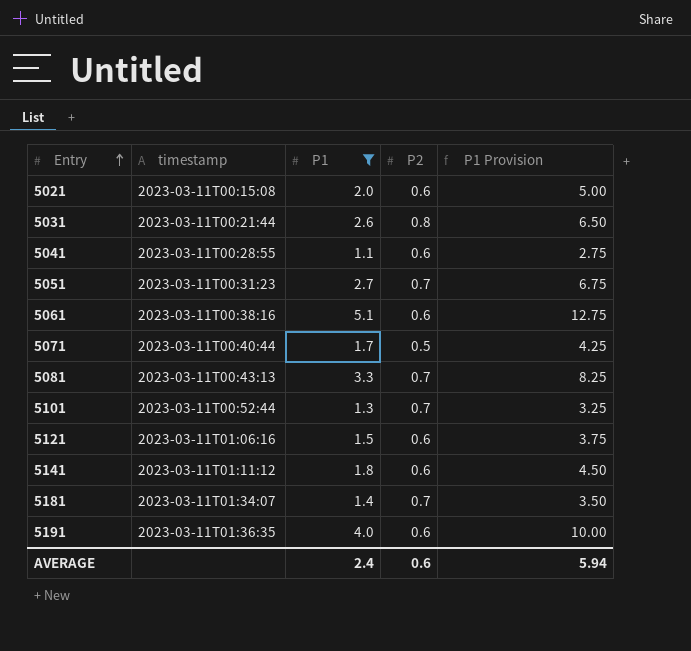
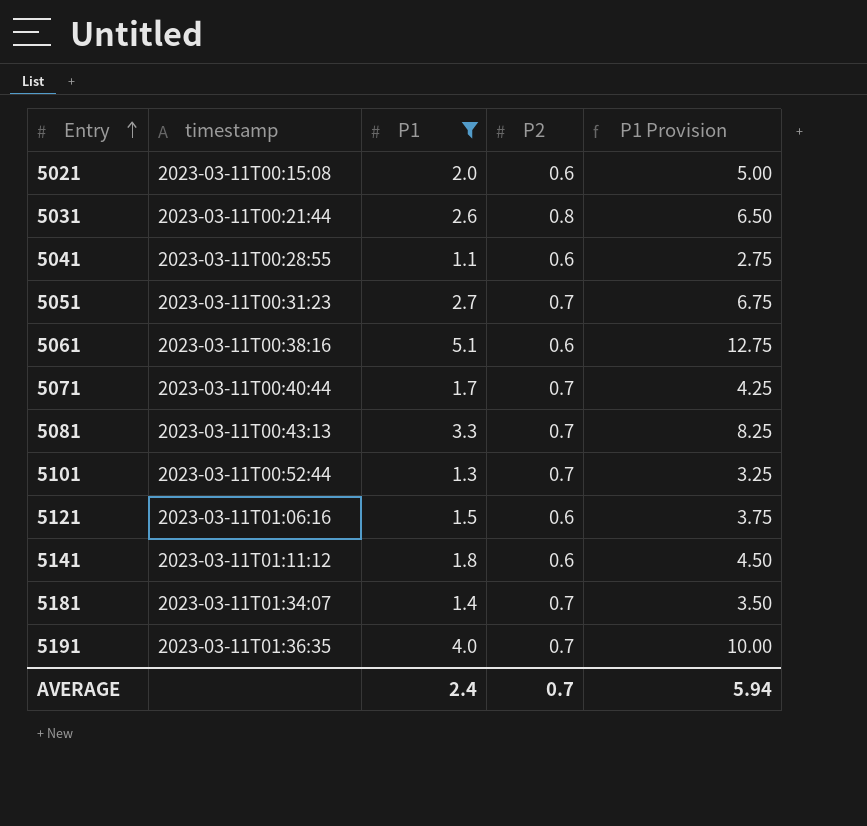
5071 | P2: 0.5 -> 0.7
5191 | P2: 0.6 -> 0.7
AVERAGE | P2: 0.6 -> 0.7

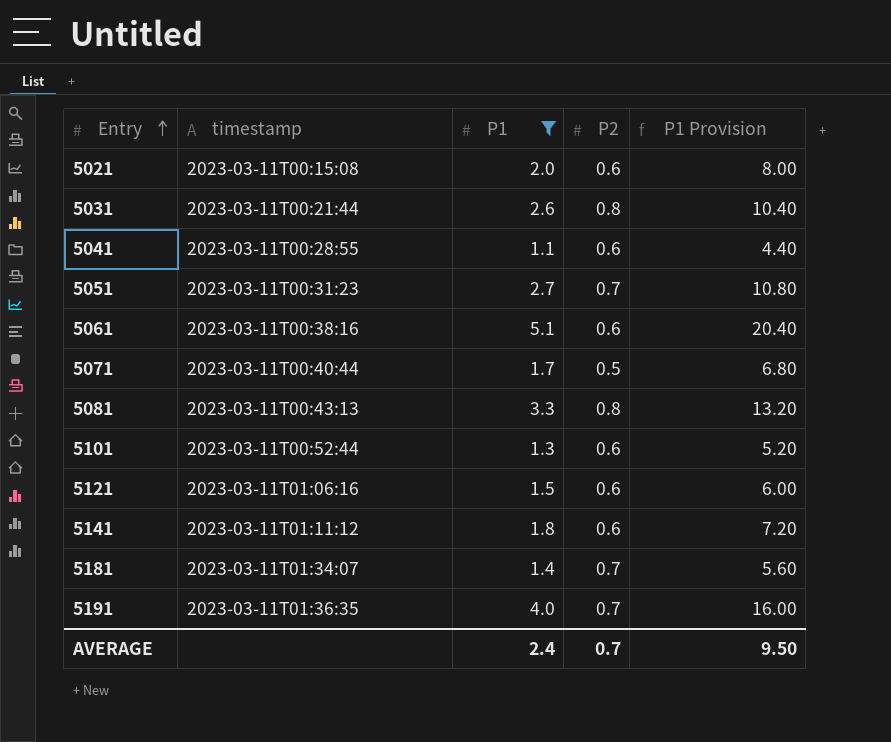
column P1 Provision | formula: [P1] * 2.5 -> [P1] * 4
5071 | P2: 0.7 -> 0.5
5081 | P2: 0.7 -> 0.8
5101 | P2: 0.7 -> 0.6
AVERAGE | P1 Provision: 5.94 -> 9.50

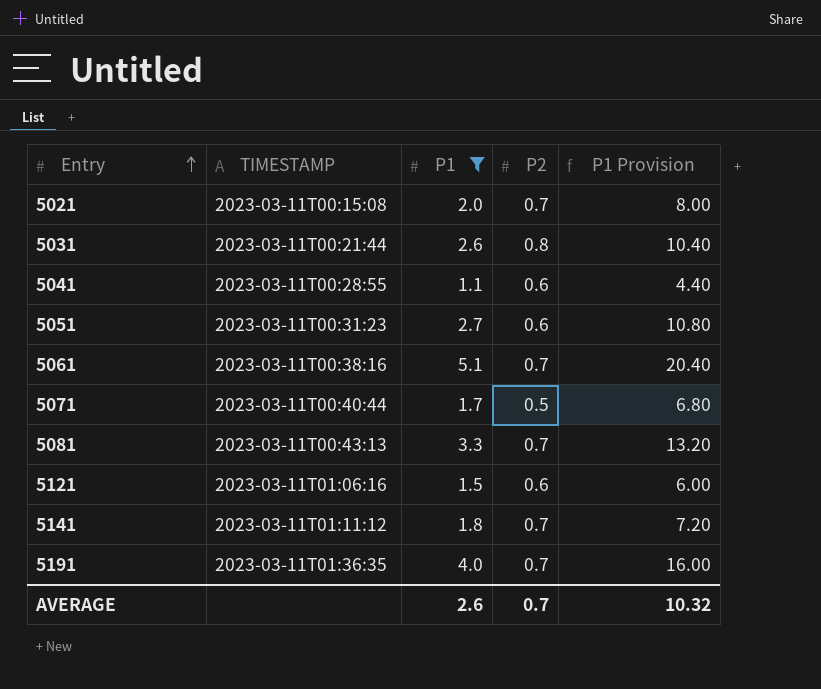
column name: timestamp -> TIMESTAMP
row 5101: 2023-03-11T00:52:44 | 1.3 | 0.6 | 5.20 -> none
row 5181: 2023-03-11T01:34:07 | 1.4 | 0.7 | 5.60 -> none
5021 | P2: 0.6 -> 0.7
5051 | P2: 0.7 -> 0.6
5061 | P2: 0.6 -> 0.7
5081 | P2: 0.8 -> 0.7
5141 | P2: 0.6 -> 0.7
AVERAGE | P1: 2.4 -> 2.6
AVERAGE | P1 Provision: 9.50 -> 10.32

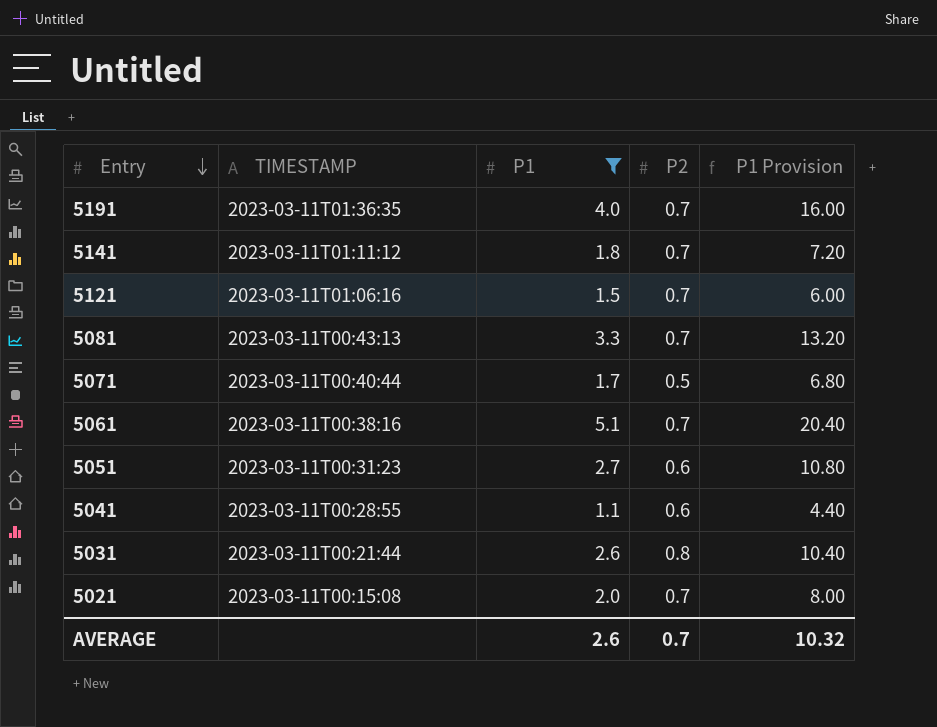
row order: Entry ascending -> Entry descending
5121 | P2: 0.6 -> 0.7

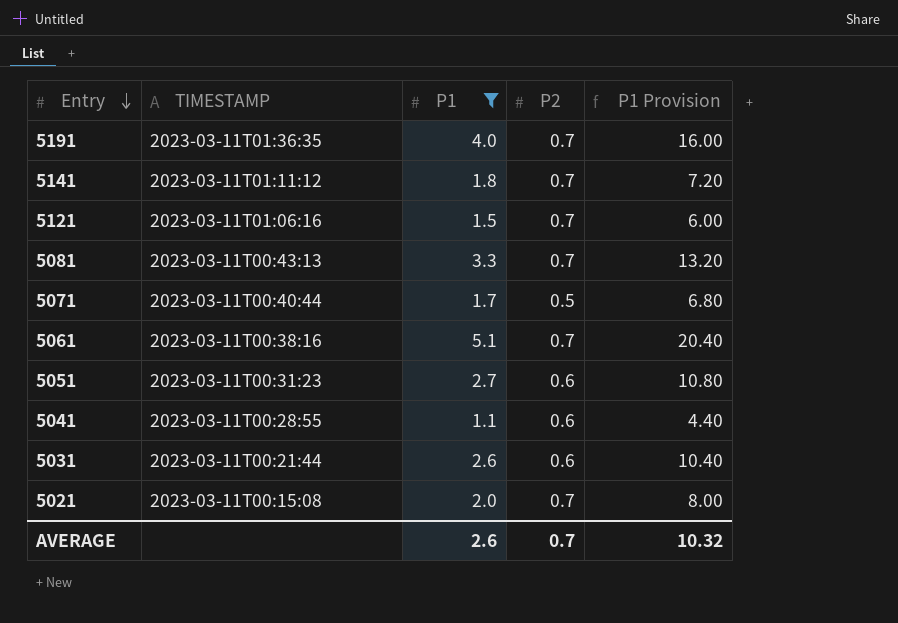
5031 | P2: 0.8 -> 0.6

